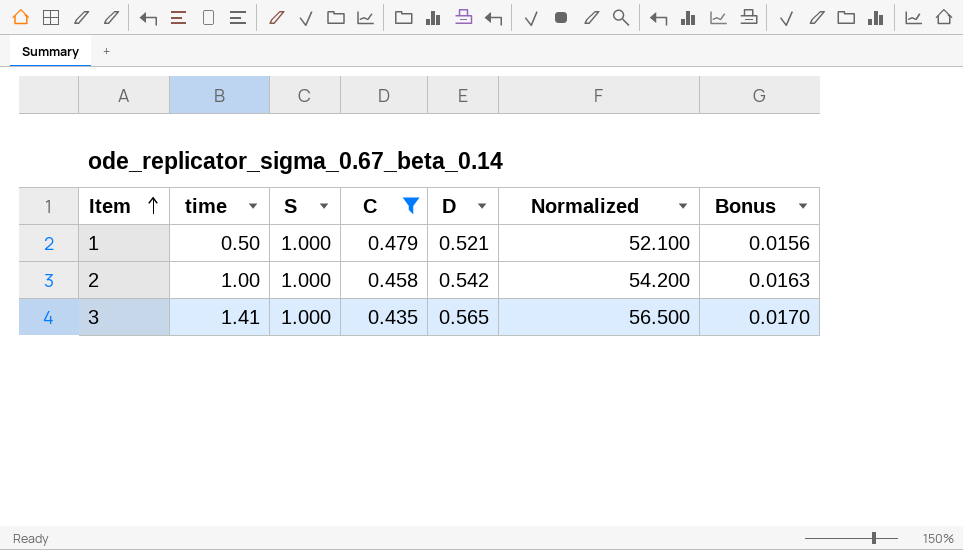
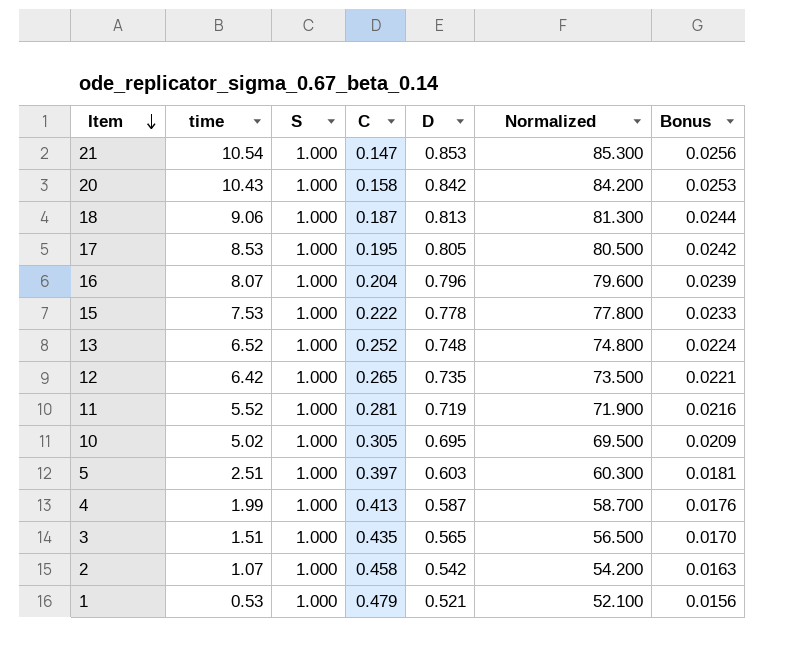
filter: C >= 0.435 -> none
row order: Item ascending -> Item descending
3 | time: 1.41 -> 1.51
2 | time: 1.00 -> 1.07
1 | time: 0.50 -> 0.53

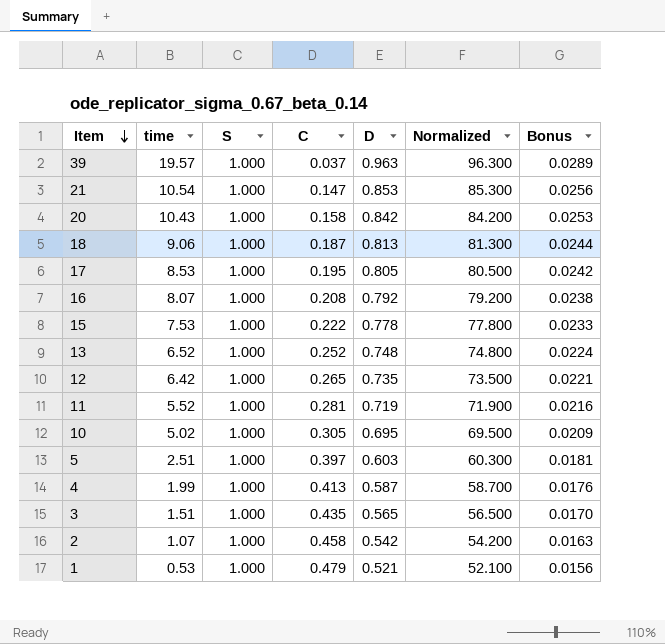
row 39: none -> 19.57 | 1.000 | 0.037 | 0.963 | 96.300 | 0.0289
16 | C: 0.204 -> 0.208
16 | D: 0.796 -> 0.792
16 | Normalized: 79.600 -> 79.200
16 | Bonus: 0.0239 -> 0.0238

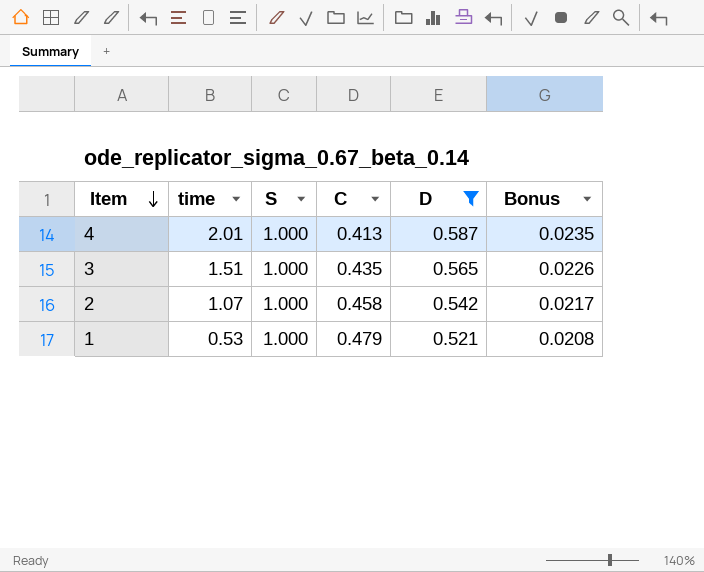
filter: none -> D <= 0.587
column Normalized | formula: [D] * 100 -> none
column Bonus | formula: [D] * 0.03 -> [D] * 0.04
4 | time: 1.99 -> 2.01

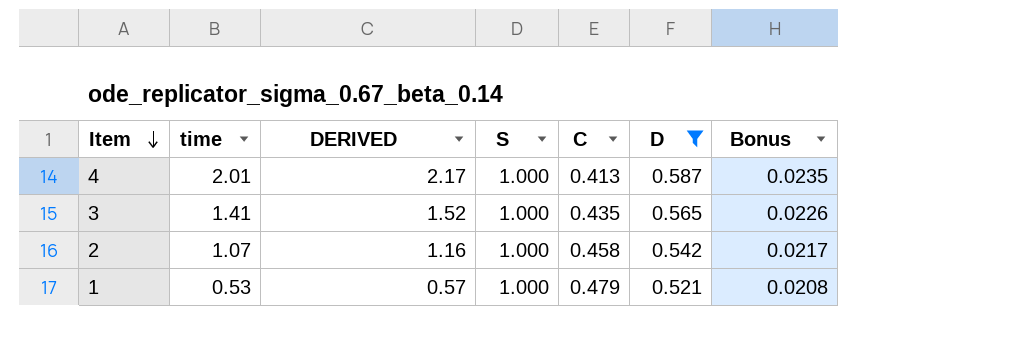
column DERIVED | formula: none -> [time] * 1.08
3 | time: 1.51 -> 1.41

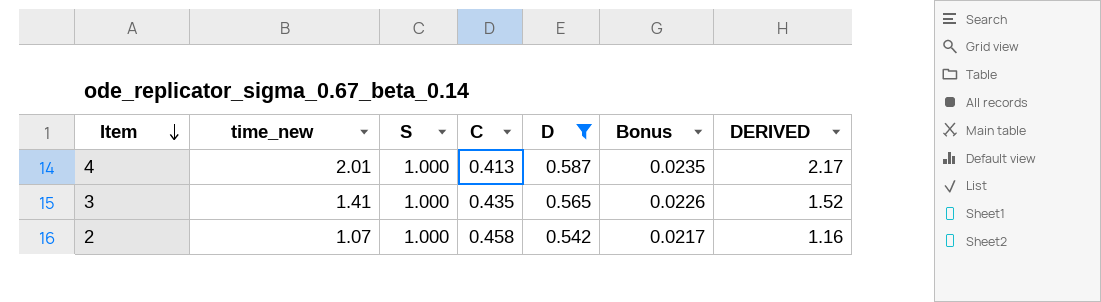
column name: time -> time_new
column DERIVED | position: 3 -> 7
row 1: 0.53 | 0.57 | 1.000 | 0.479 | 0.521 | 0.0208 -> none

